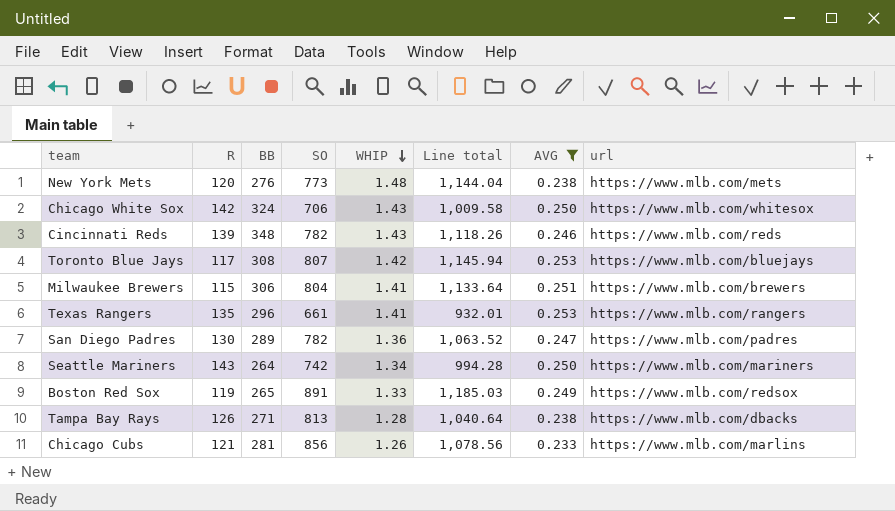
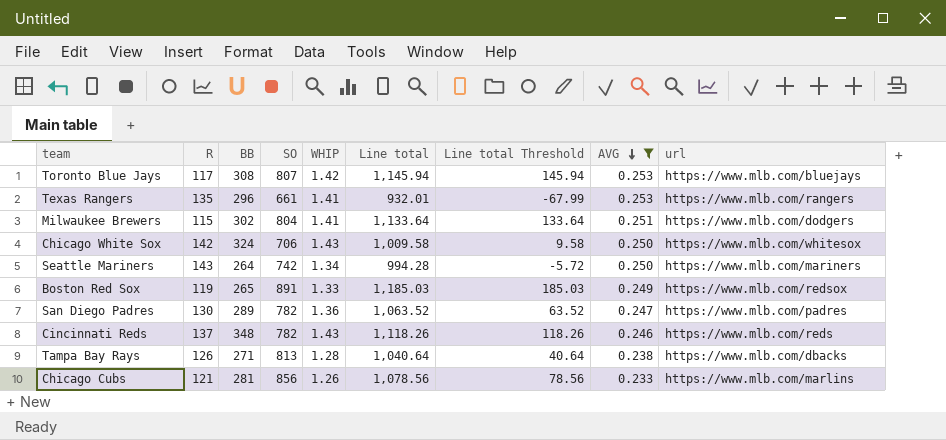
row order: WHIP descending -> AVG descending
column Line total Threshold | formula: none -> [Line total] - 1000
row New York Mets: 120 | 276 | 773 | 1.48 | 1,144.04 | 0.238 | https://www.mlb.com/mets -> none
Milwaukee Brewers | BB: 306 -> 302
Milwaukee Brewers | url: https://www.mlb.com/brewers -> https://www.mlb.com/dodgers
Cincinnati Reds | R: 139 -> 137

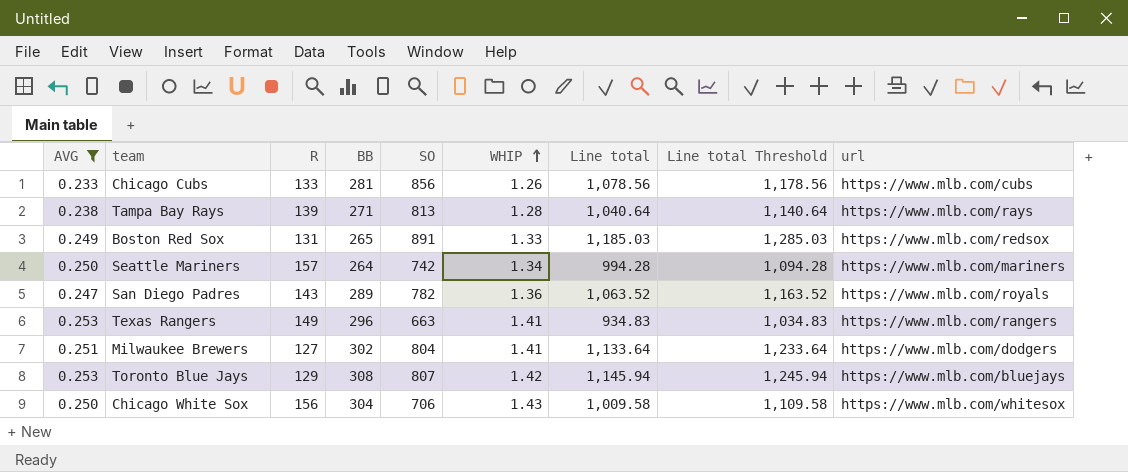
row order: AVG descending -> WHIP ascending
column AVG | position: 8 -> 1
column Line total Threshold | formula: [Line total] - 1000 -> [Line total] + 100
row Cincinnati Reds: 137 | 348 | 782 | 1.43 | 1,118.26 | 118.26 | 0.246 | https://www.mlb.com/reds -> none
Chicago Cubs | R: 121 -> 133
Chicago Cubs | url: https://www.mlb.com/marlins -> https://www.mlb.com/cubs
Tampa Bay Rays | R: 126 -> 139
Tampa Bay Rays | url: https://www.mlb.com/dbacks -> https://www.mlb.com/rays
Boston Red Sox | R: 119 -> 131
Seattle Mariners | R: 143 -> 157
San Diego Padres | R: 130 -> 143
San Diego Padres | url: https://www.mlb.com/padres -> https://www.mlb.com/royals
Texas Rangers | R: 135 -> 149
Texas Rangers | SO: 661 -> 663
Texas Rangers | Line total: 932.01 -> 934.83
Milwaukee Brewers | R: 115 -> 127
Toronto Blue Jays | R: 117 -> 129
Chicago White Sox | R: 142 -> 156
Chicago White Sox | BB: 324 -> 304

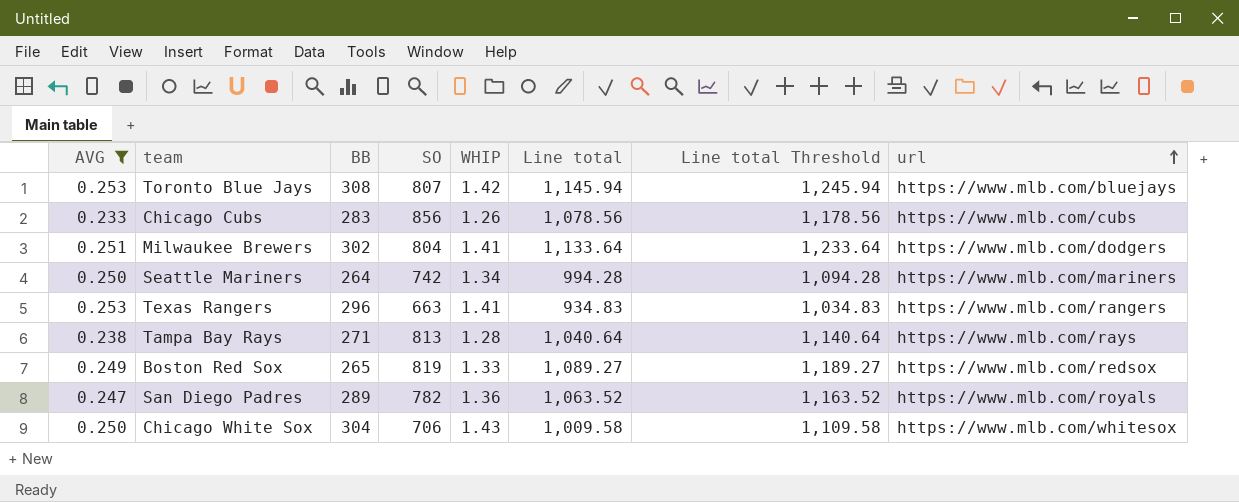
row order: WHIP ascending -> url ascending
column R | position: 3 -> none
Chicago Cubs | BB: 281 -> 283
Boston Red Sox | SO: 891 -> 819
Boston Red Sox | Line total: 1,185.03 -> 1,089.27
Boston Red Sox | Line total Threshold: 1,285.03 -> 1,189.27

